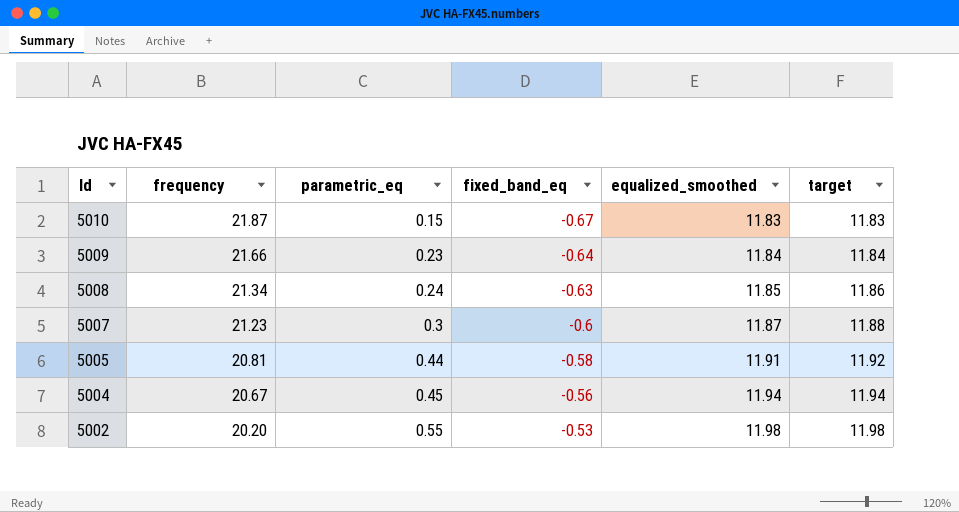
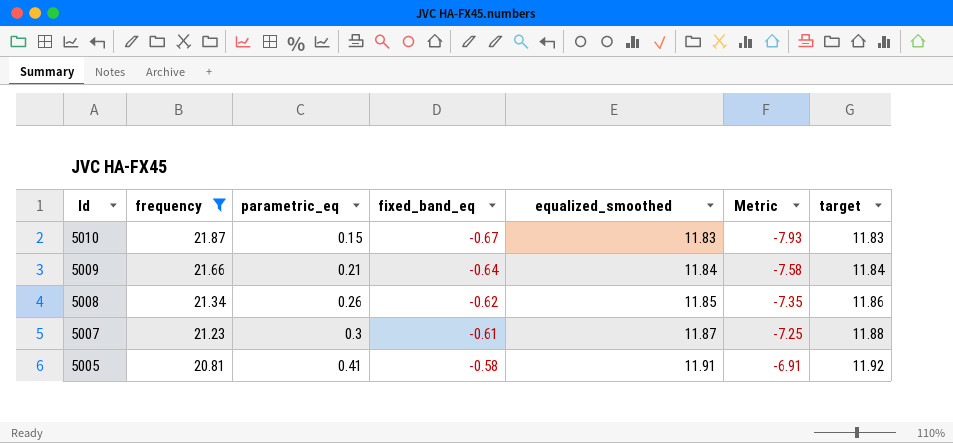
filter: none -> frequency >= 20.81
column Metric | formula: none -> [fixed_band_eq] * [target]
5009 | parametric_eq: 0.23 -> 0.21
5008 | parametric_eq: 0.24 -> 0.26
5008 | fixed_band_eq: -0.63 -> -0.62
5007 | fixed_band_eq: -0.6 -> -0.61
5005 | parametric_eq: 0.44 -> 0.41

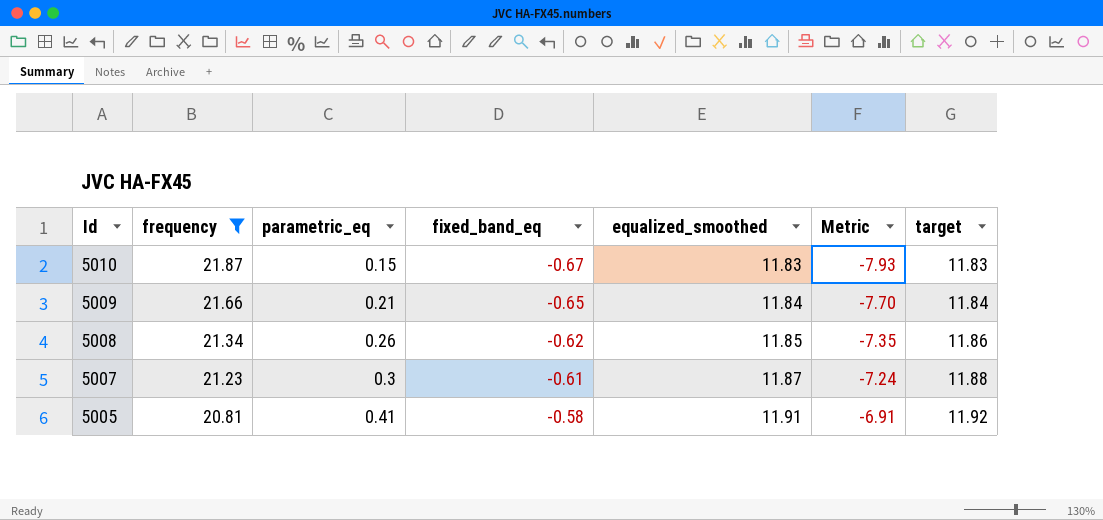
column Metric | formula: [fixed_band_eq] * [target] -> [fixed_band_eq] * [equalized_smoothed]
5009 | fixed_band_eq: -0.64 -> -0.65

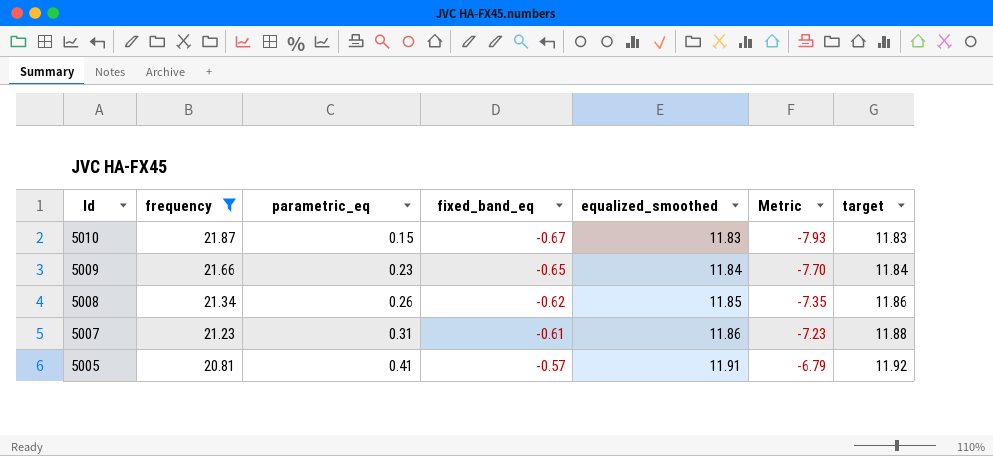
5009 | parametric_eq: 0.21 -> 0.23
5007 | parametric_eq: 0.3 -> 0.31
5007 | equalized_smoothed: 11.87 -> 11.86
5007 | Metric: -7.24 -> -7.23
5005 | fixed_band_eq: -0.58 -> -0.57
5005 | Metric: -6.91 -> -6.79

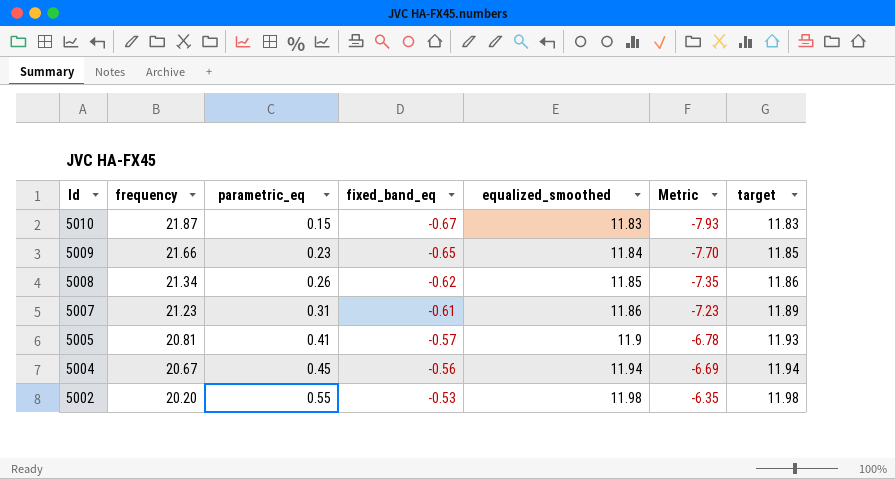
filter: frequency >= 20.81 -> none
5009 | target: 11.84 -> 11.85
5007 | target: 11.88 -> 11.89
5005 | equalized_smoothed: 11.91 -> 11.9
5005 | Metric: -6.79 -> -6.78
5005 | target: 11.92 -> 11.93

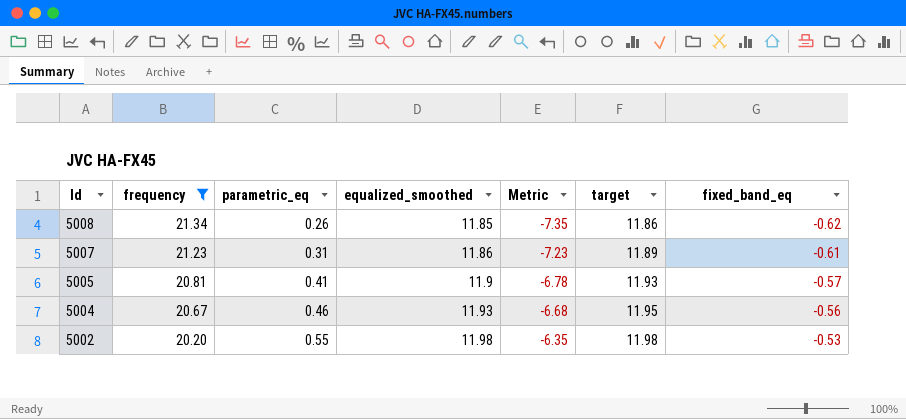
filter: none -> frequency <= 21.34
column fixed_band_eq | position: 4 -> 7
5004 | parametric_eq: 0.45 -> 0.46
5004 | equalized_smoothed: 11.94 -> 11.93
5004 | Metric: -6.69 -> -6.68
5004 | target: 11.94 -> 11.95

